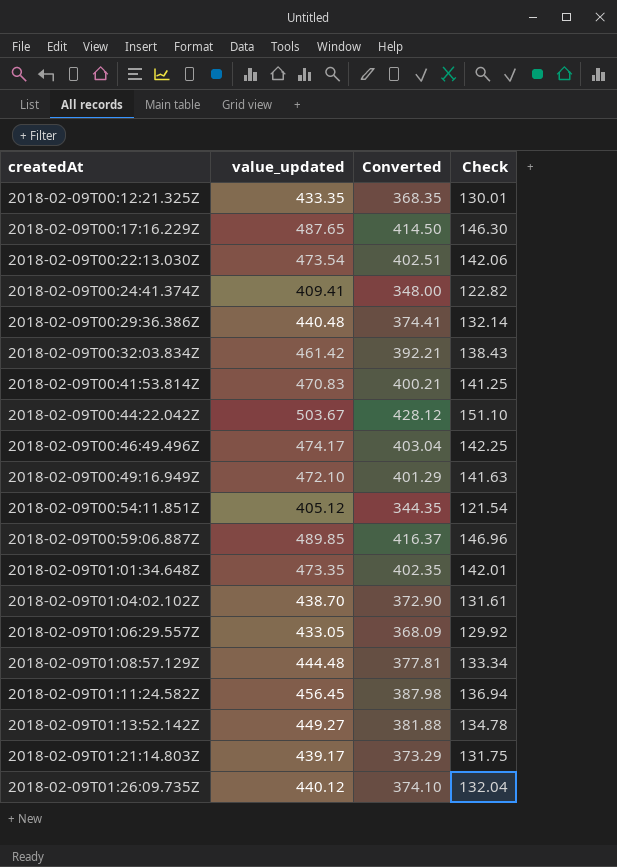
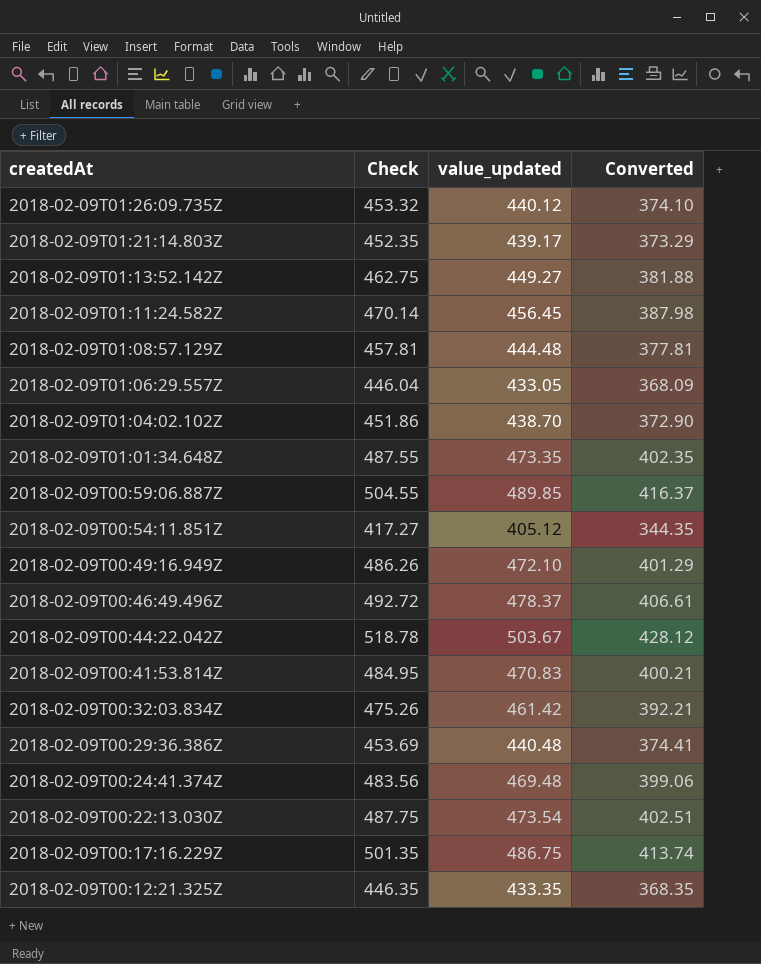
row order: createdAt ascending -> createdAt descending
column Check | formula: [value_updated] * 0.3 -> [value_updated] * 1.03
column Check | position: 4 -> 2
2018-02-09T00:46:49.496Z | value_updated: 474.17 -> 478.37
2018-02-09T00:46:49.496Z | Converted: 403.04 -> 406.61
2018-02-09T00:24:41.374Z | value_updated: 409.41 -> 469.48
2018-02-09T00:24:41.374Z | Converted: 348.00 -> 399.06
2018-02-09T00:17:16.229Z | value_updated: 487.65 -> 486.75
2018-02-09T00:17:16.229Z | Converted: 414.50 -> 413.74

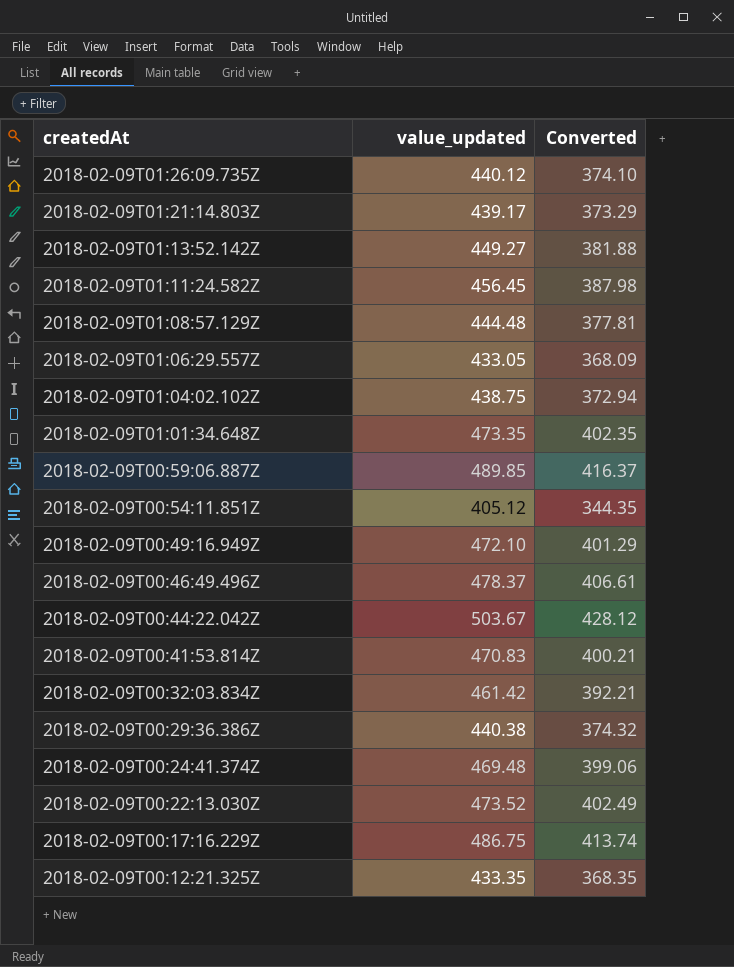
column Check | formula: [value_updated] * 1.03 -> none
2018-02-09T01:04:02.102Z | value_updated: 438.70 -> 438.75
2018-02-09T01:04:02.102Z | Converted: 372.90 -> 372.94
2018-02-09T00:29:36.386Z | value_updated: 440.48 -> 440.38
2018-02-09T00:29:36.386Z | Converted: 374.41 -> 374.32
2018-02-09T00:22:13.030Z | value_updated: 473.54 -> 473.52
2018-02-09T00:22:13.030Z | Converted: 402.51 -> 402.49

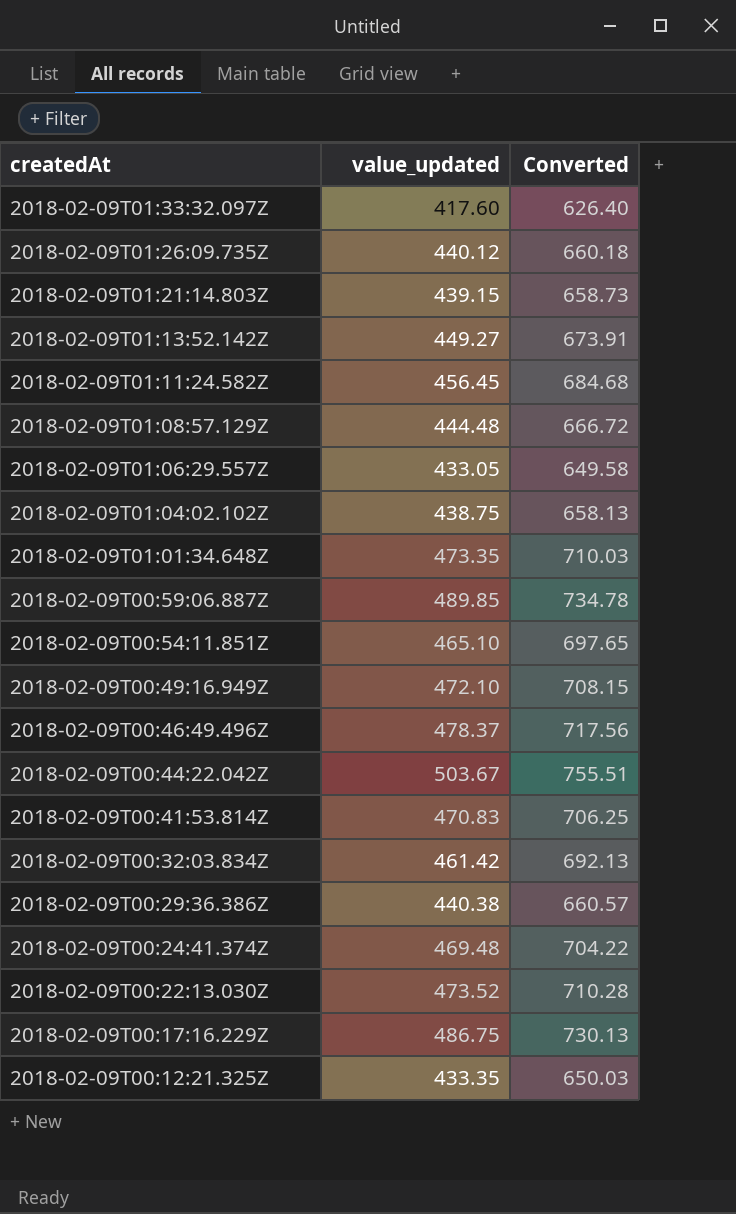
column Converted | formula: [value_updated] * 0.85 -> [value_updated] * 1.5
row 2018-02-09T01:33:32.097Z: none -> 417.60 | 626.40
2018-02-09T01:21:14.803Z | value_updated: 439.17 -> 439.15
2018-02-09T00:54:11.851Z | value_updated: 405.12 -> 465.10

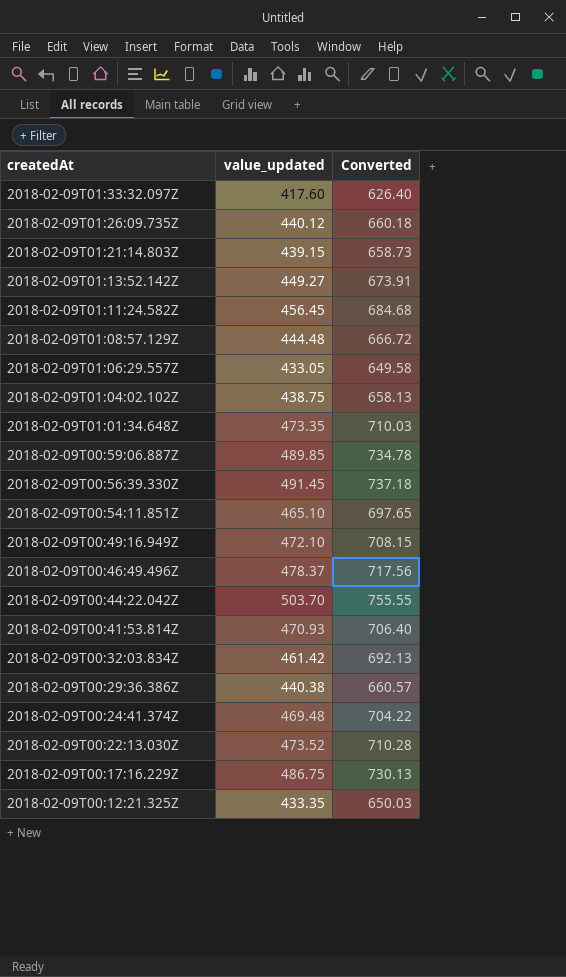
row 2018-02-09T00:56:39.330Z: none -> 491.45 | 737.18
2018-02-09T00:44:22.042Z | value_updated: 503.67 -> 503.70
2018-02-09T00:44:22.042Z | Converted: 755.51 -> 755.55
2018-02-09T00:41:53.814Z | value_updated: 470.83 -> 470.93
2018-02-09T00:41:53.814Z | Converted: 706.25 -> 706.40

